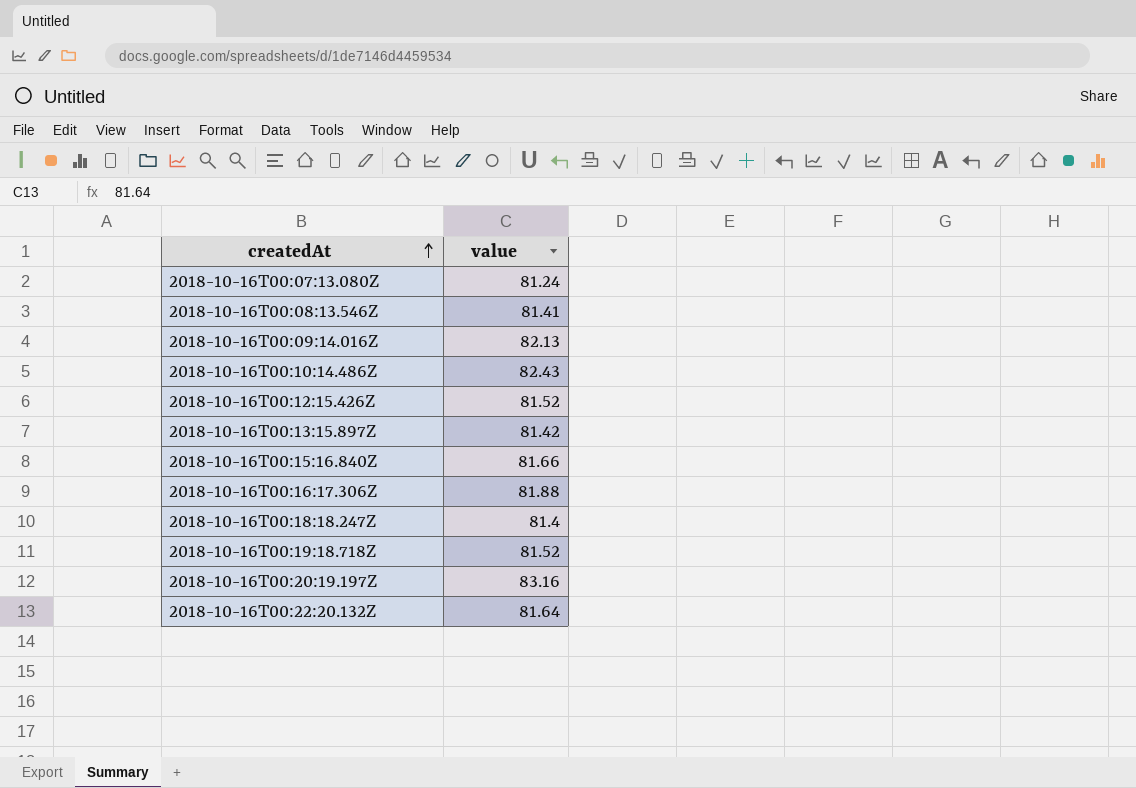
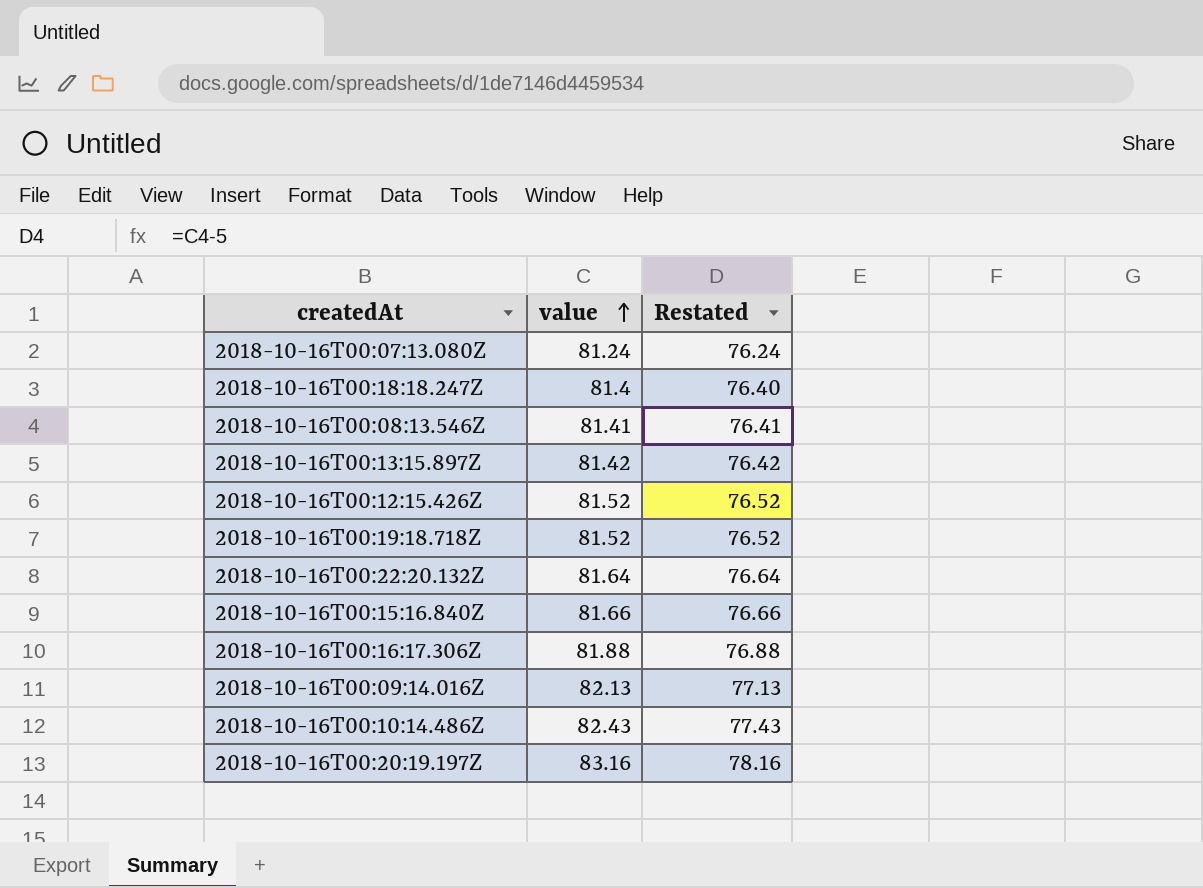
row order: createdAt ascending -> value ascending
column Restated | formula: none -> [value] - 5

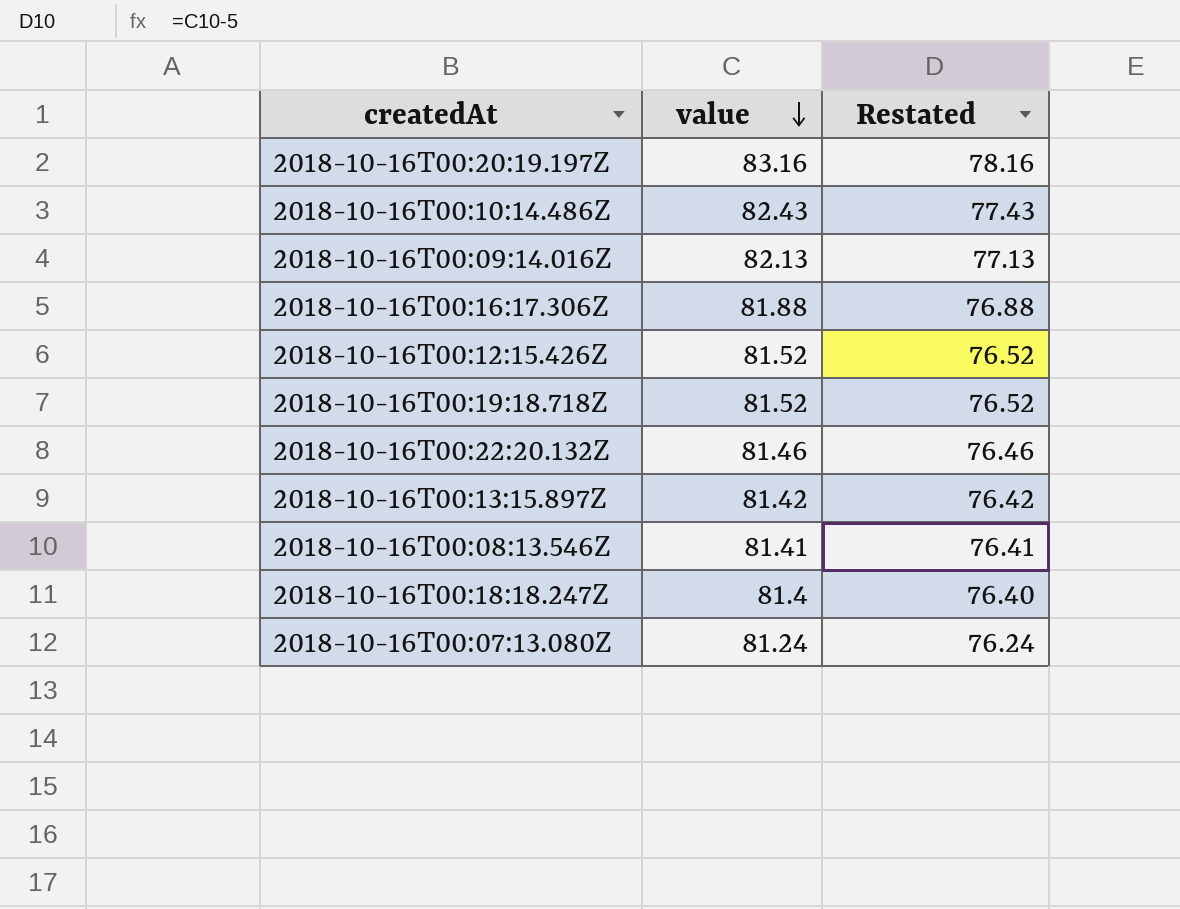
row order: value ascending -> value descending
row 2018-10-16T00:15:16.840Z: 81.66 | 76.66 -> none
2018-10-16T00:22:20.132Z | value: 81.64 -> 81.46
2018-10-16T00:22:20.132Z | Restated: 76.64 -> 76.46

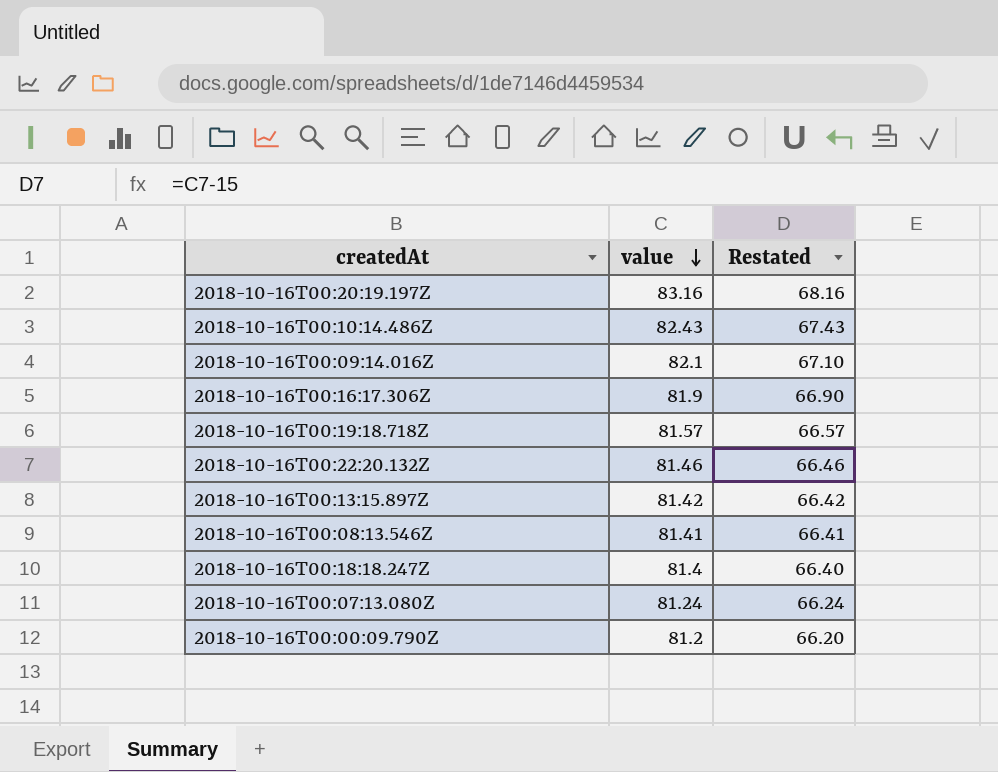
column Restated | formula: [value] - 5 -> [value] - 15
row 2018-10-16T00:12:15.426Z: 81.52 | 76.52 -> none
2018-10-16T00:09:14.016Z | value: 82.13 -> 82.1
2018-10-16T00:16:17.306Z | value: 81.88 -> 81.9
2018-10-16T00:19:18.718Z | value: 81.52 -> 81.57
row 2018-10-16T00:00:09.790Z: none -> 81.2 | 66.20

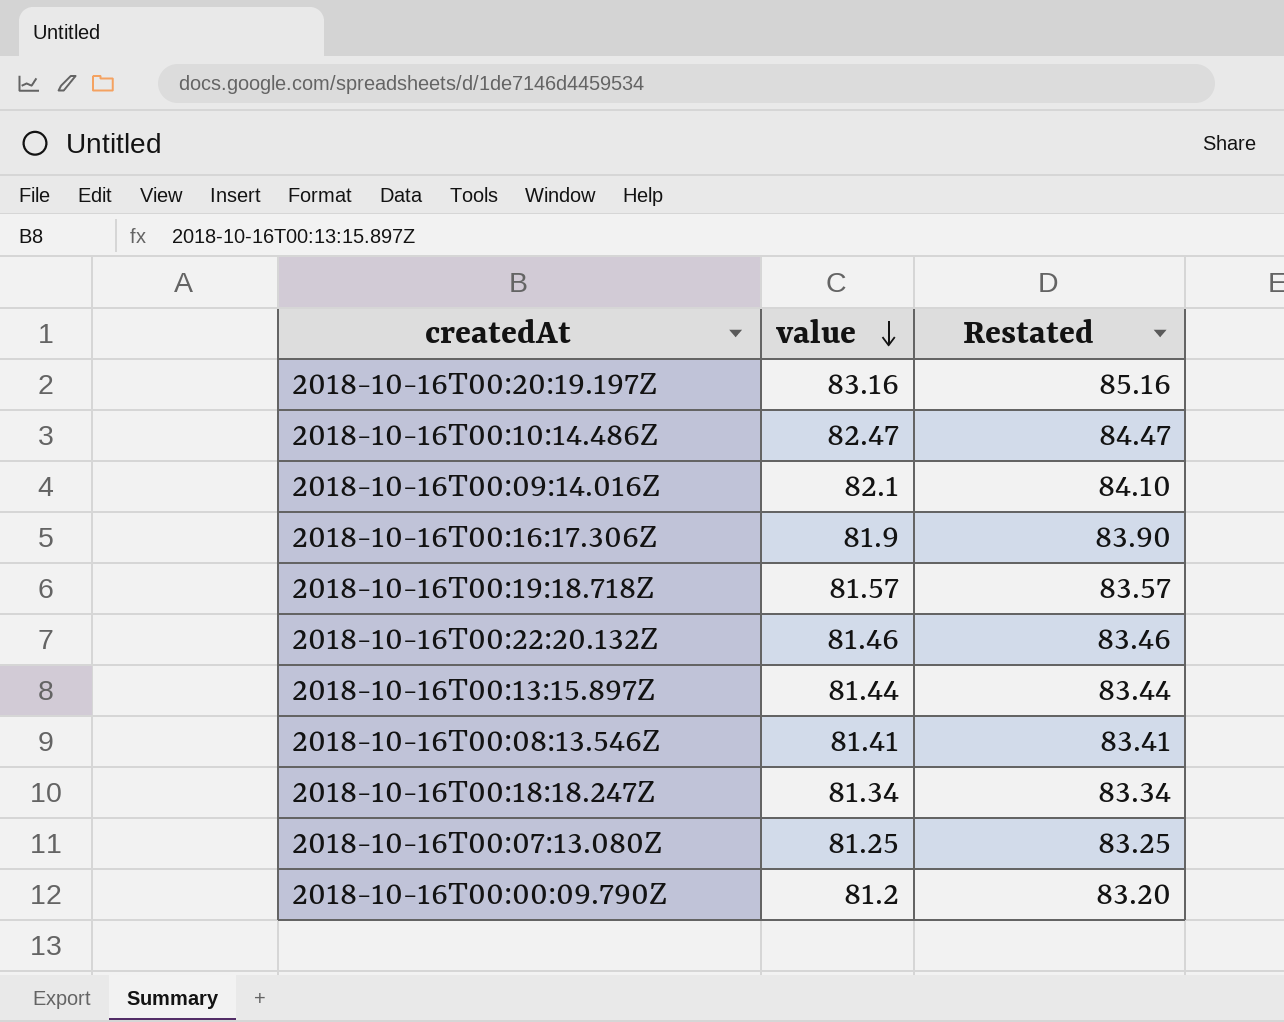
column Restated | formula: [value] - 15 -> [value] + 2
2018-10-16T00:10:14.486Z | value: 82.43 -> 82.47
2018-10-16T00:13:15.897Z | value: 81.42 -> 81.44
2018-10-16T00:18:18.247Z | value: 81.4 -> 81.34
2018-10-16T00:07:13.080Z | value: 81.24 -> 81.25

